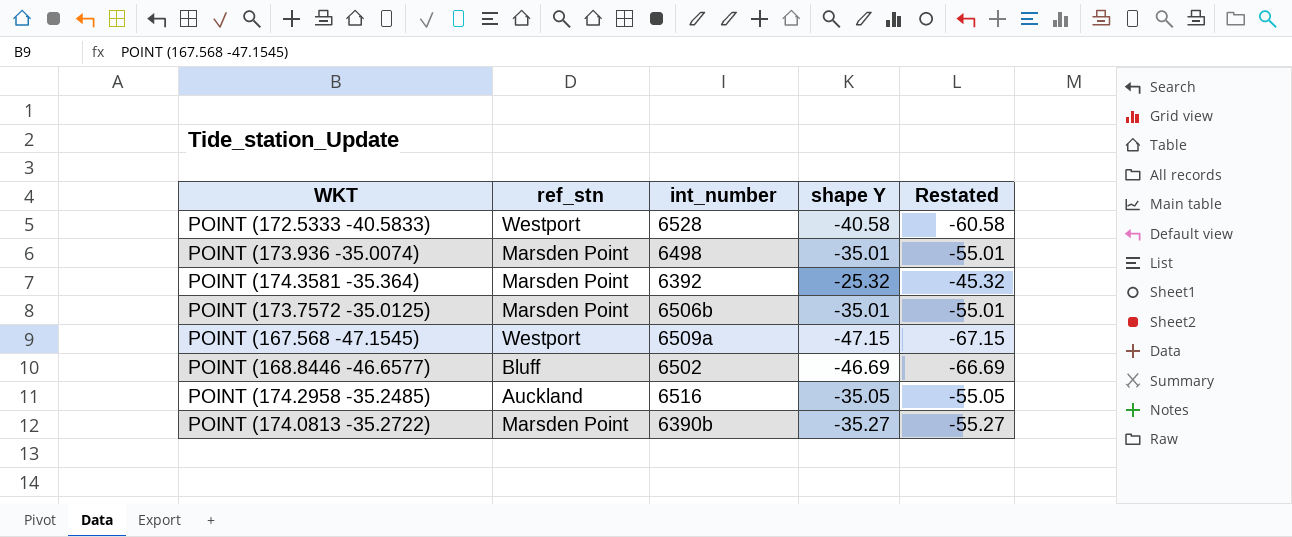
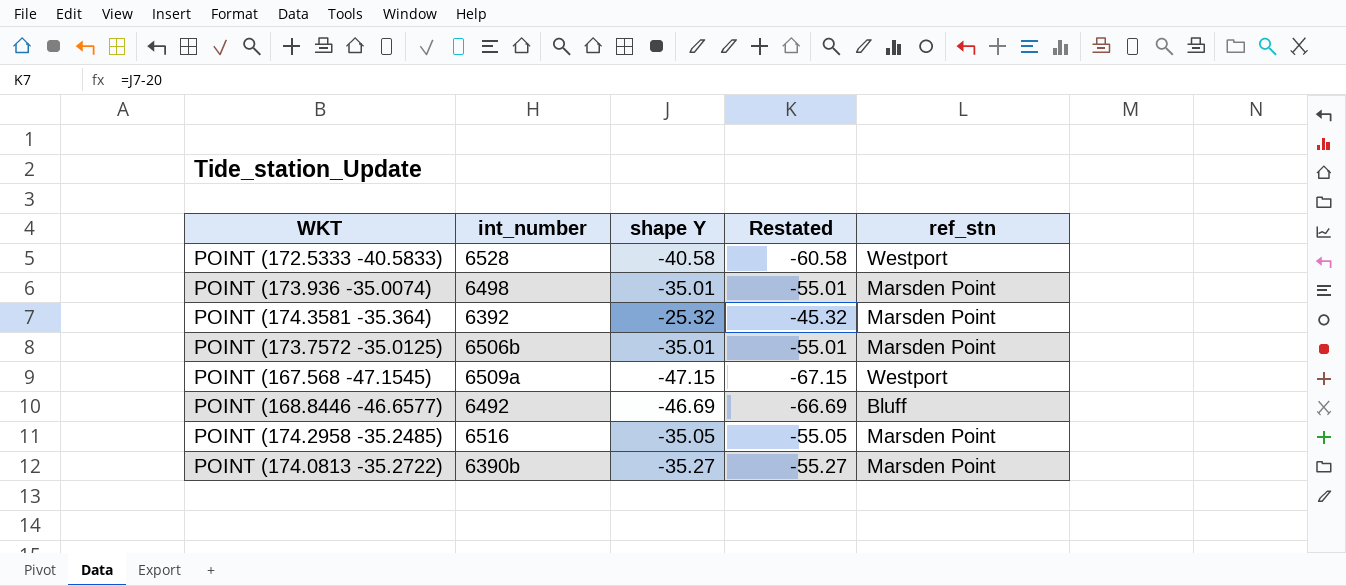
column ref_stn | position: 2 -> 5
POINT (168.8446 -46.6577) | int_number: 6502 -> 6492
POINT (174.2958 -35.2485) | ref_stn: Auckland -> Marsden Point

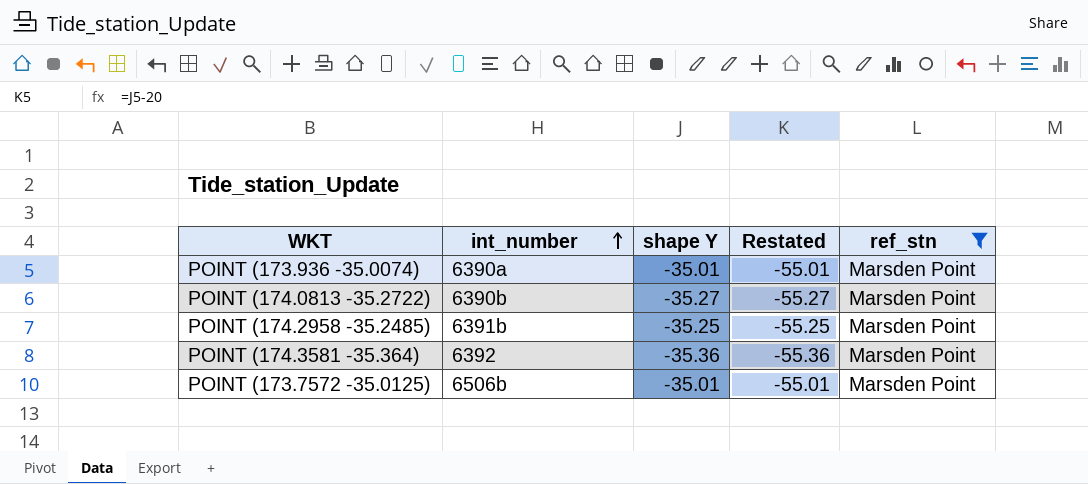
filter: none -> ref_stn = Marsden Point
row order: none -> int_number ascending
POINT (173.936 -35.0074) | int_number: 6498 -> 6390a
POINT (174.2958 -35.2485) | int_number: 6516 -> 6391b
POINT (174.2958 -35.2485) | shape Y: -35.05 -> -35.25
POINT (174.2958 -35.2485) | Restated: -55.05 -> -55.25
POINT (174.3581 -35.364) | shape Y: -25.32 -> -35.36
POINT (174.3581 -35.364) | Restated: -45.32 -> -55.36

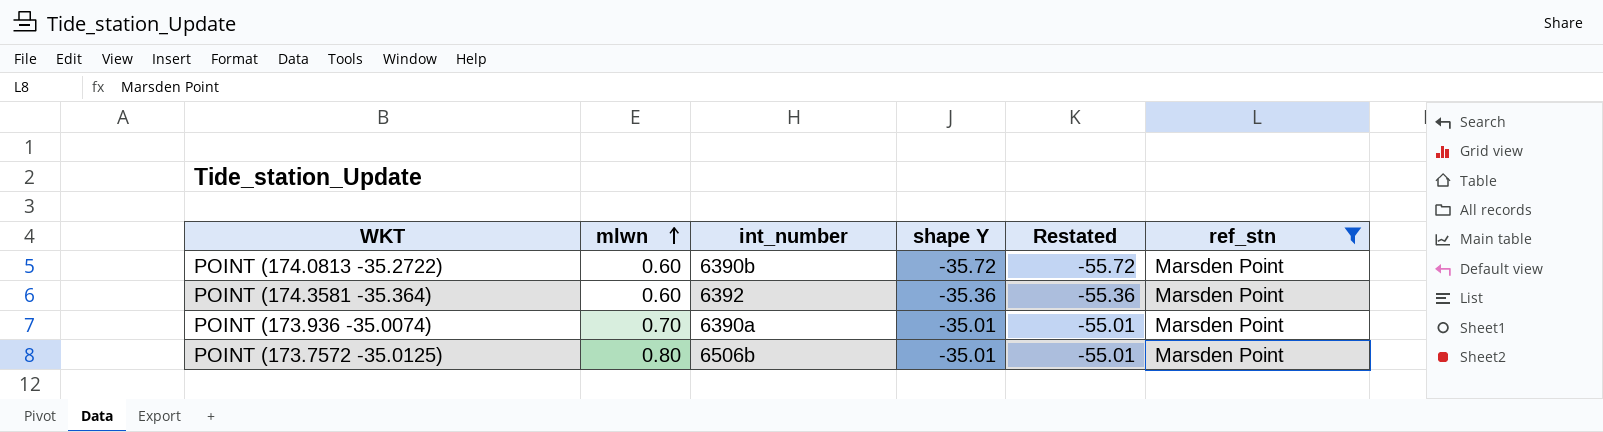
row order: int_number ascending -> mlwn ascending
column mlwn | position: none -> 2
row POINT (174.2958 -35.2485): 6391b | -35.25 | -55.25 | Marsden Point -> none
POINT (174.0813 -35.2722) | shape Y: -35.27 -> -35.72
POINT (174.0813 -35.2722) | Restated: -55.27 -> -55.72

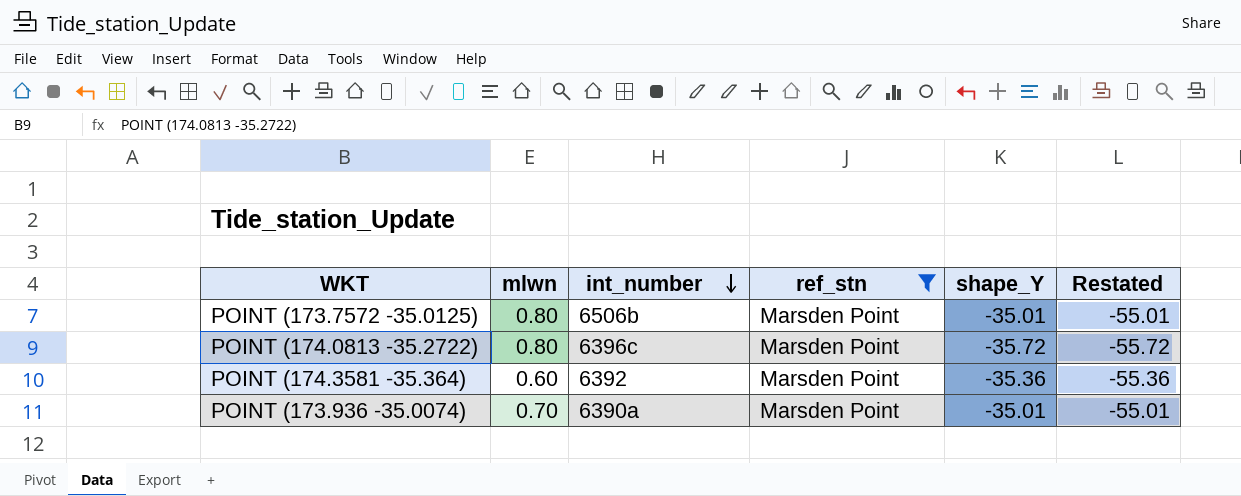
row order: mlwn ascending -> int_number descending
column ref_stn | position: 6 -> 4
column name: shape Y -> shape_Y
POINT (174.0813 -35.2722) | mlwn: 0.60 -> 0.80
POINT (174.0813 -35.2722) | int_number: 6390b -> 6396c

